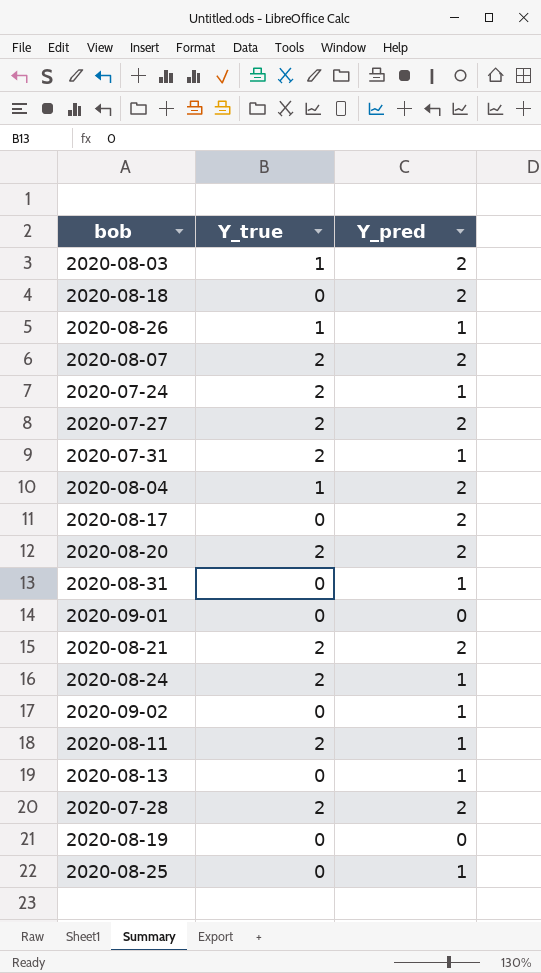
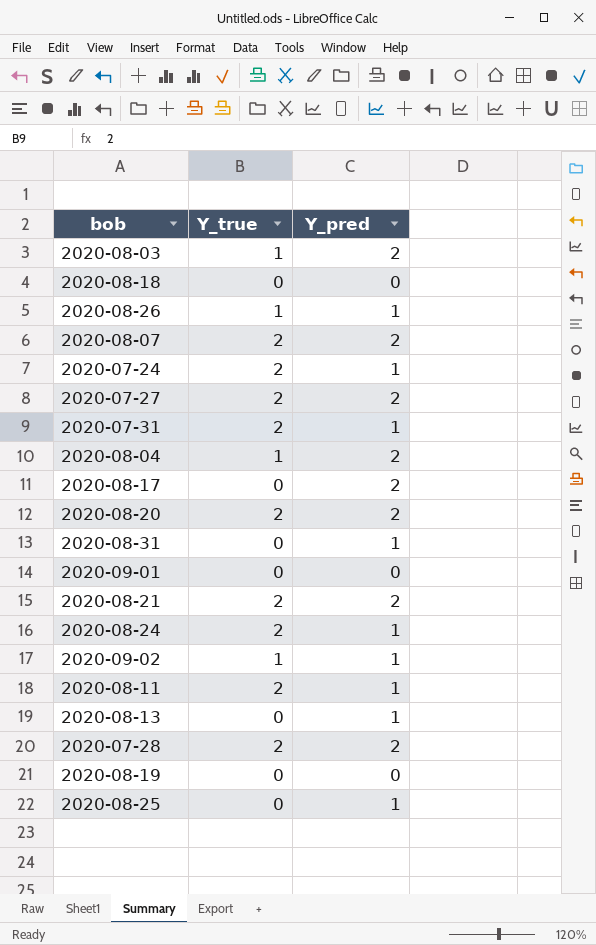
2020-08-18 | Y_pred: 2 -> 0
2020-09-02 | Y_true: 0 -> 1

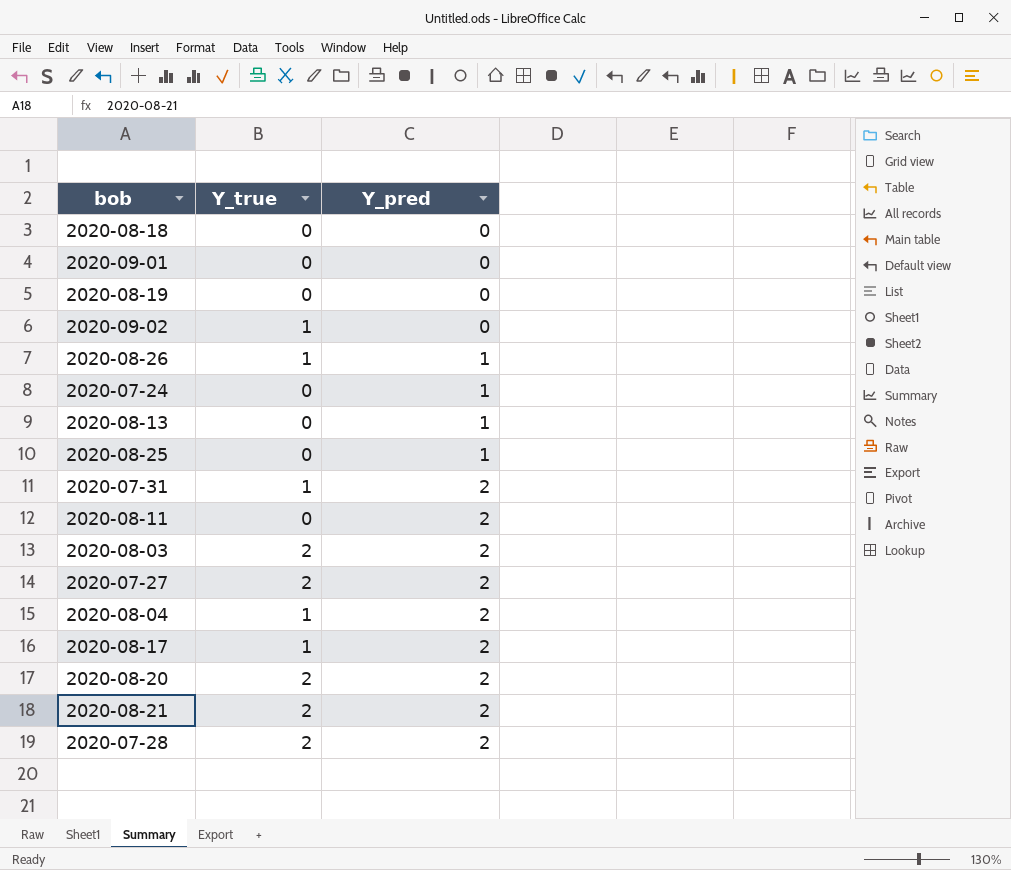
row order: none -> Y_pred ascending
row 2020-08-07: 2 | 2 -> none
row 2020-08-31: 0 | 1 -> none
row 2020-08-24: 2 | 1 -> none
2020-09-02 | Y_pred: 1 -> 0
2020-07-24 | Y_true: 2 -> 0
2020-07-31 | Y_true: 2 -> 1
2020-07-31 | Y_pred: 1 -> 2
2020-08-11 | Y_true: 2 -> 0
2020-08-11 | Y_pred: 1 -> 2
2020-08-03 | Y_true: 1 -> 2
2020-08-17 | Y_true: 0 -> 1

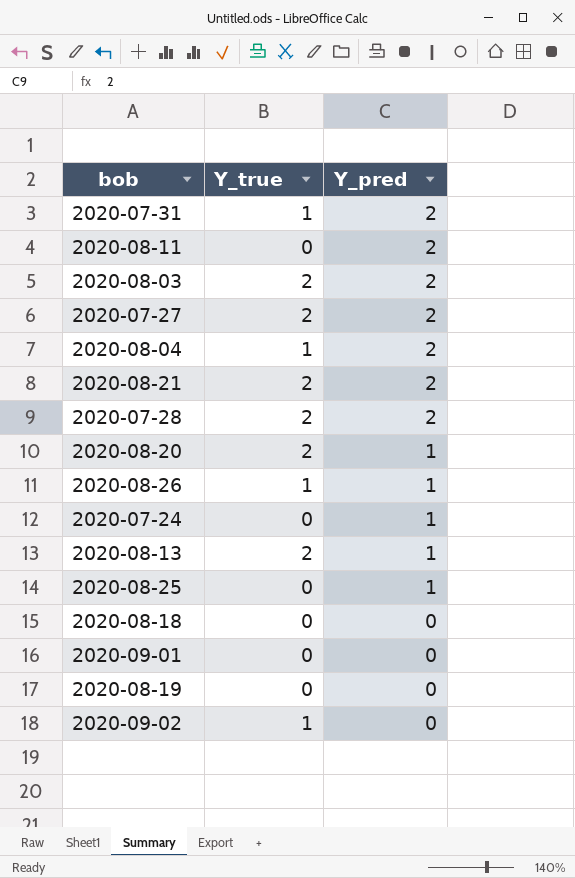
row order: Y_pred ascending -> Y_pred descending
row 2020-08-17: 1 | 2 -> none
2020-08-20 | Y_pred: 2 -> 1
2020-08-13 | Y_true: 0 -> 2

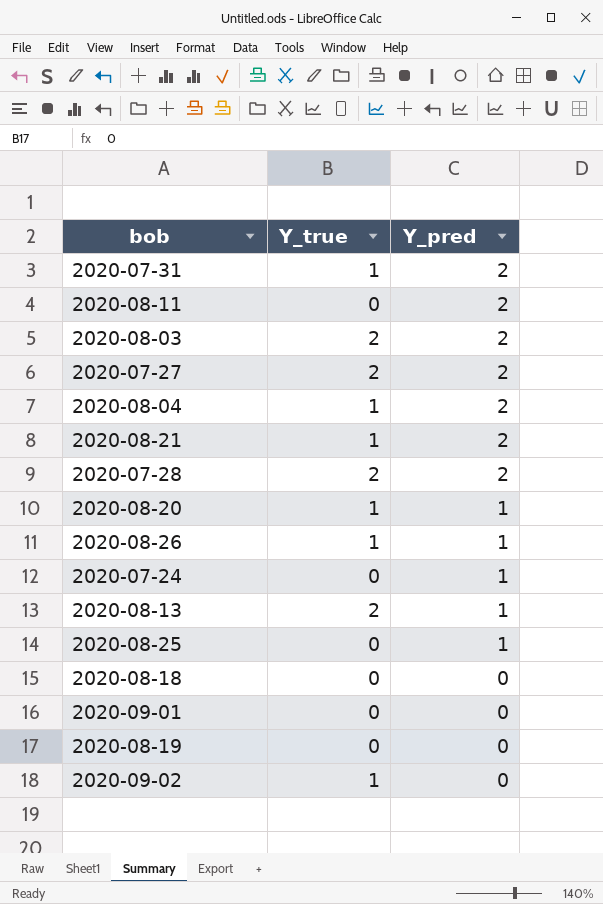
2020-08-21 | Y_true: 2 -> 1
2020-08-20 | Y_true: 2 -> 1

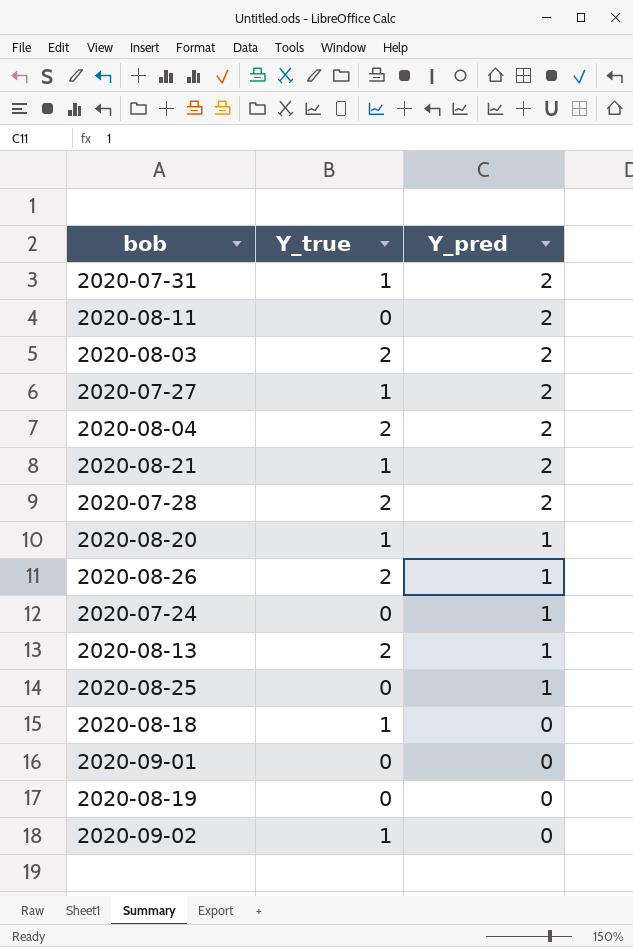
2020-07-27 | Y_true: 2 -> 1
2020-08-04 | Y_true: 1 -> 2
2020-08-26 | Y_true: 1 -> 2
2020-08-18 | Y_true: 0 -> 1

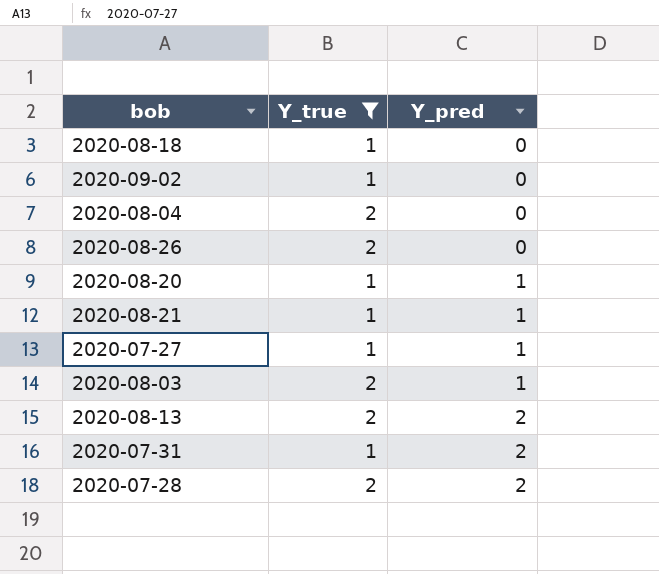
filter: none -> Y_true != 0
row order: Y_pred descending -> Y_pred ascending
2020-08-04 | Y_pred: 2 -> 0
2020-08-26 | Y_pred: 1 -> 0
2020-08-21 | Y_pred: 2 -> 1
2020-07-27 | Y_pred: 2 -> 1
2020-08-03 | Y_pred: 2 -> 1
2020-08-13 | Y_pred: 1 -> 2

